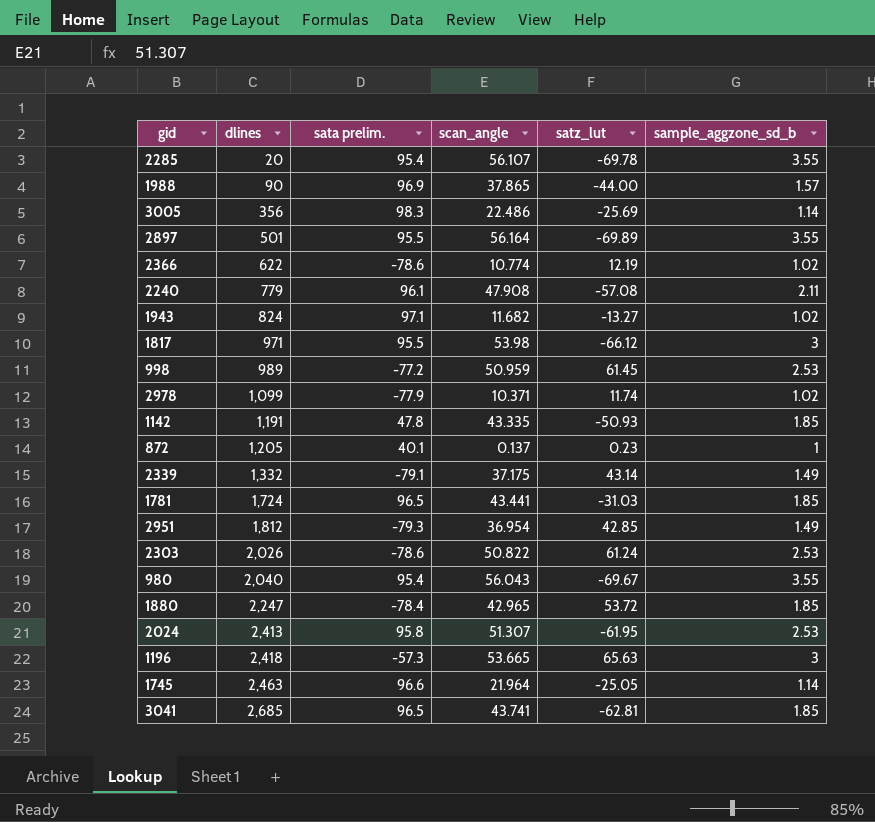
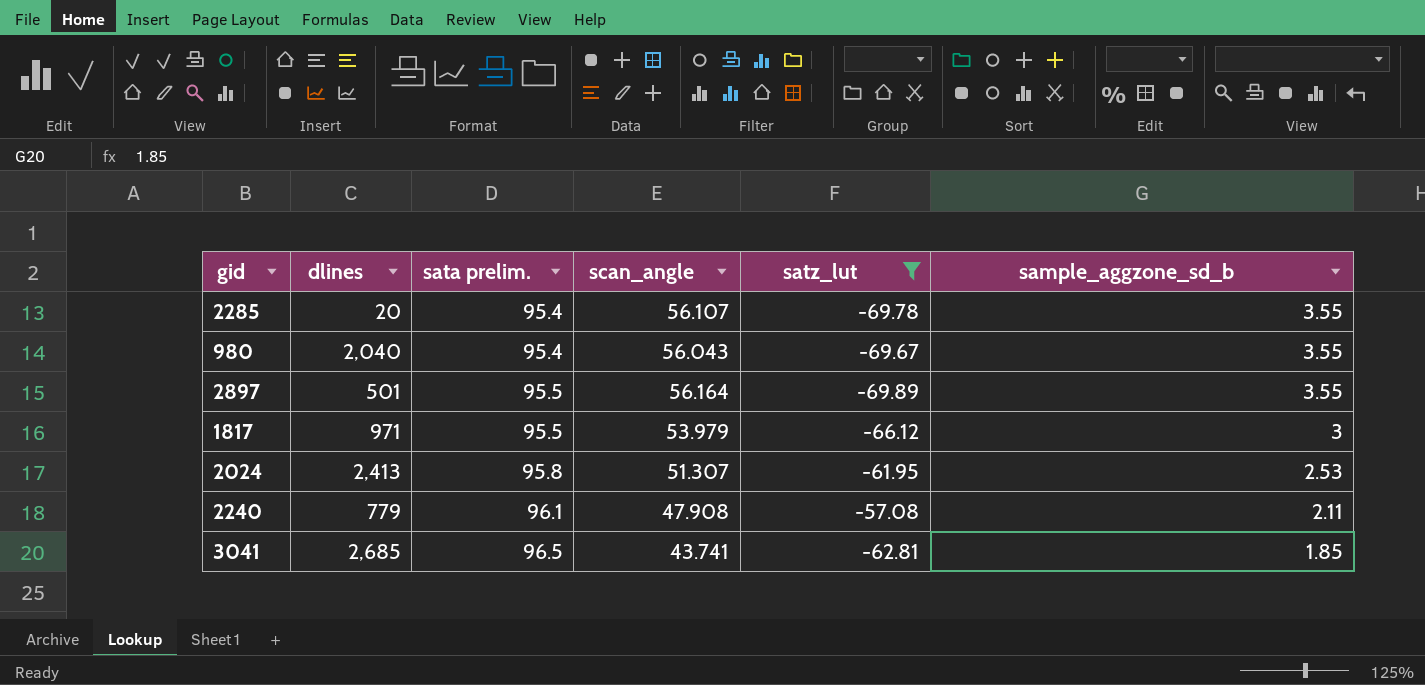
filter: none -> satz_lut <= -57.08
row order: dlines ascending -> sata prelim. ascending
1817 | scan_angle: 53.98 -> 53.979

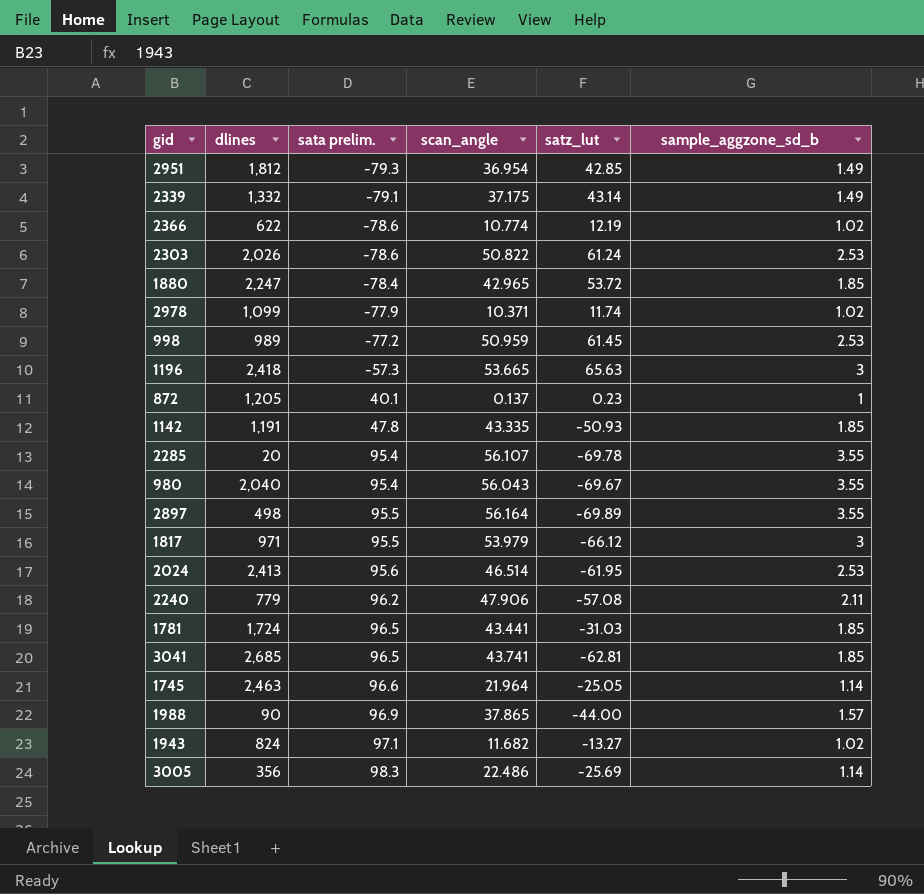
filter: satz_lut <= -57.08 -> none
2897 | dlines: 501 -> 498
2024 | sata prelim.: 95.8 -> 95.6
2024 | scan_angle: 51.307 -> 46.514
2240 | sata prelim.: 96.1 -> 96.2
2240 | scan_angle: 47.908 -> 47.906

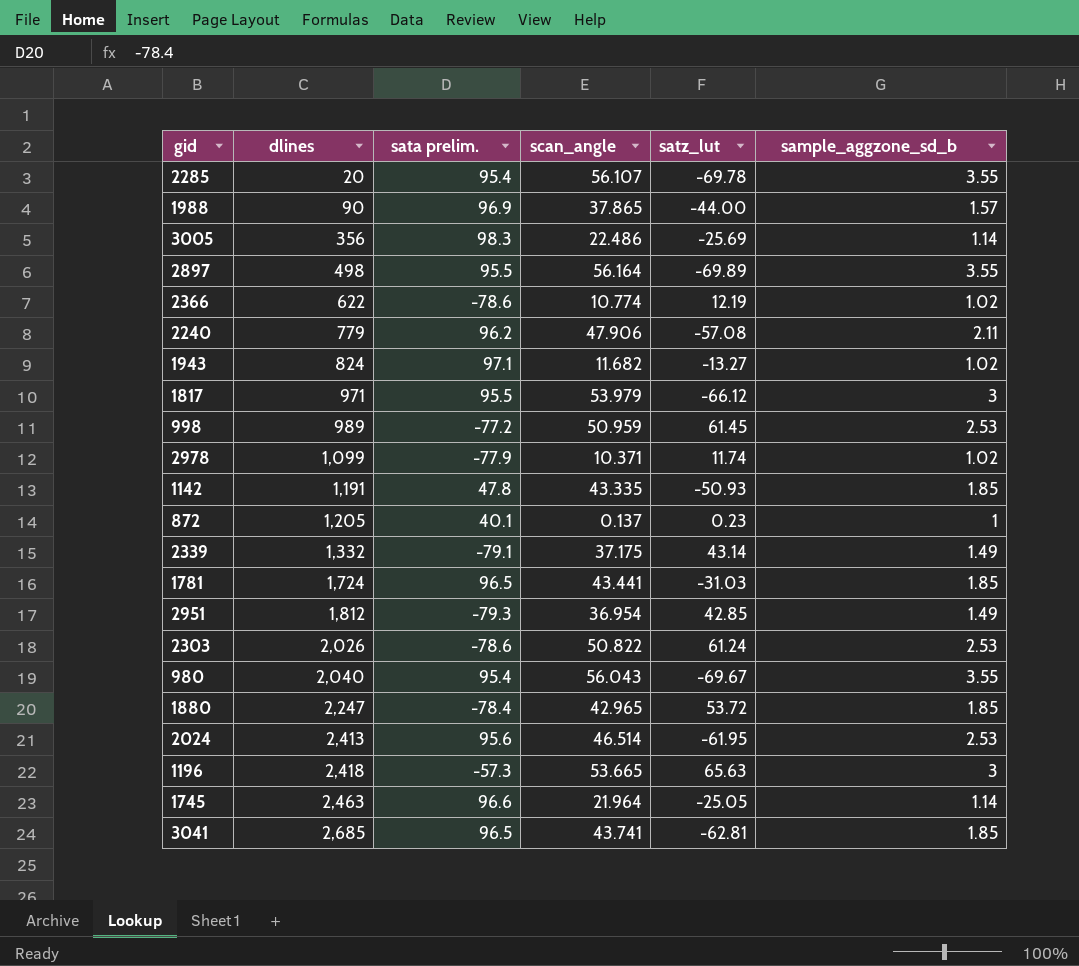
row order: sata prelim. ascending -> dlines ascending

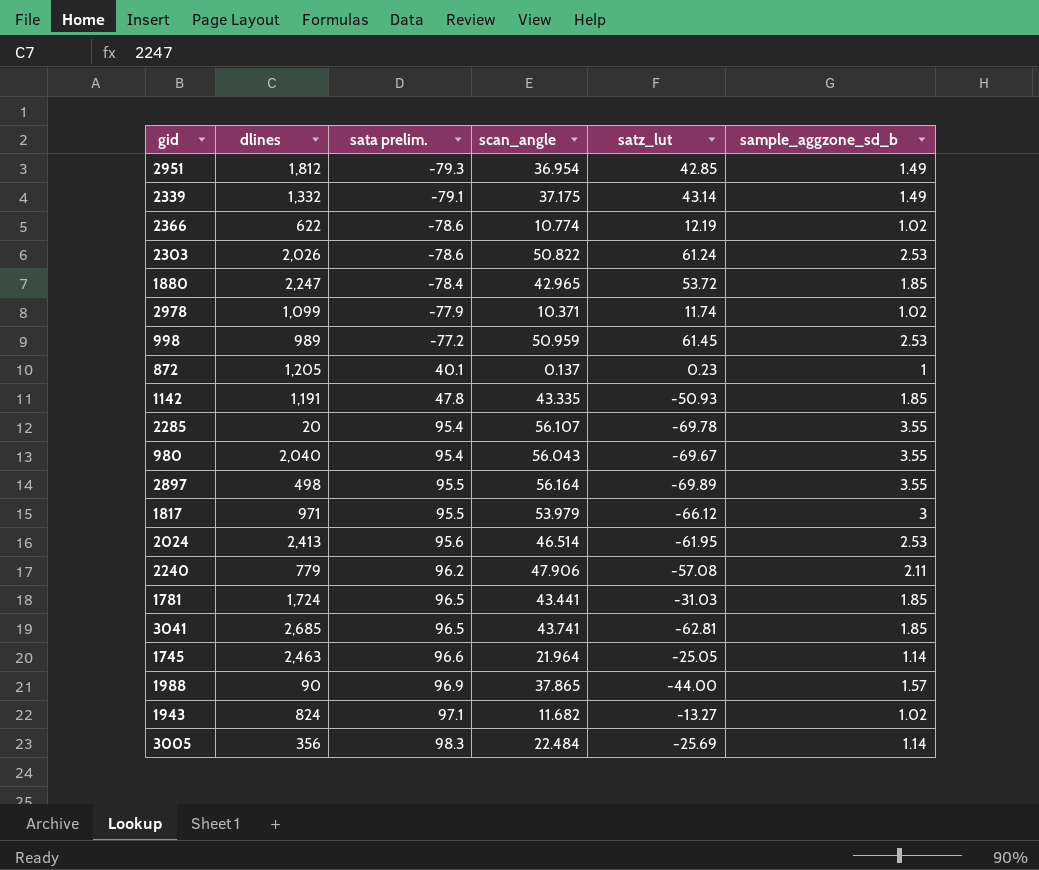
row order: dlines ascending -> sata prelim. ascending
row 1196: 2,418 | -57.3 | 53.665 | 65.63 | 3 -> none
3005 | scan_angle: 22.486 -> 22.484

